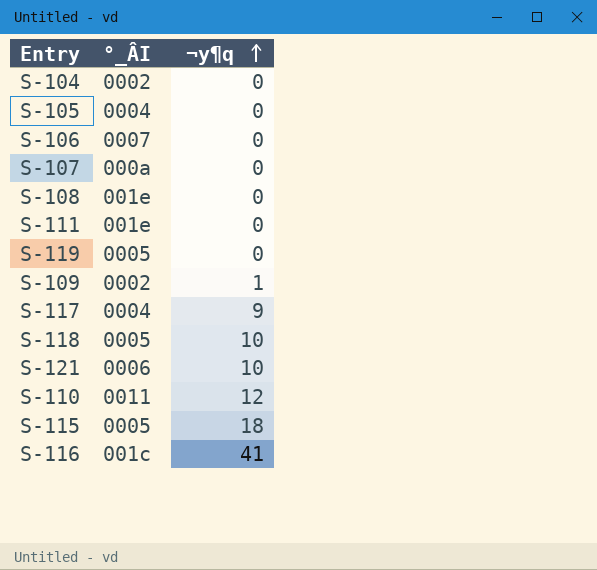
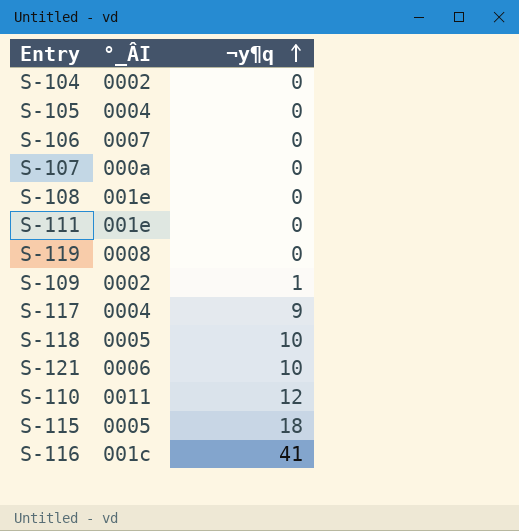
S-119 | °_ÂI: 0005 -> 0008

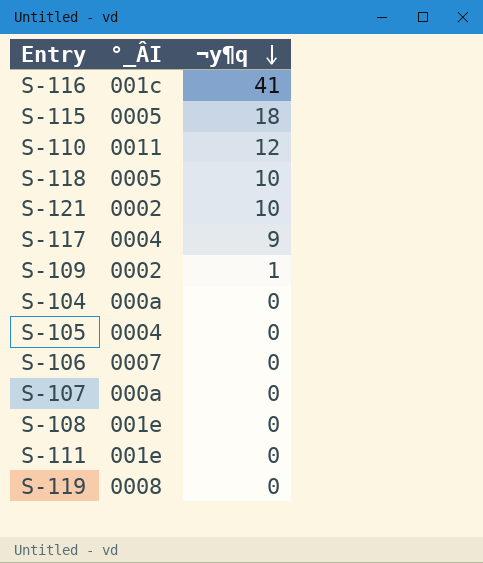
row order: ¬y¶q ascending -> ¬y¶q descending
S-121 | °_ÂI: 0006 -> 0002
S-104 | °_ÂI: 0002 -> 000a

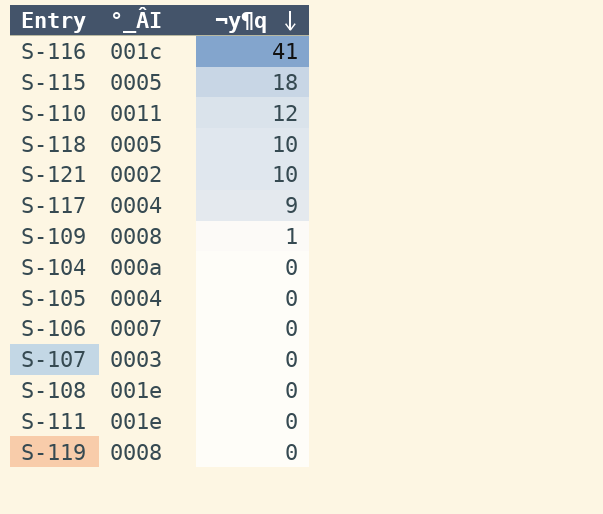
S-109 | °_ÂI: 0002 -> 0008
S-107 | °_ÂI: 000a -> 0003

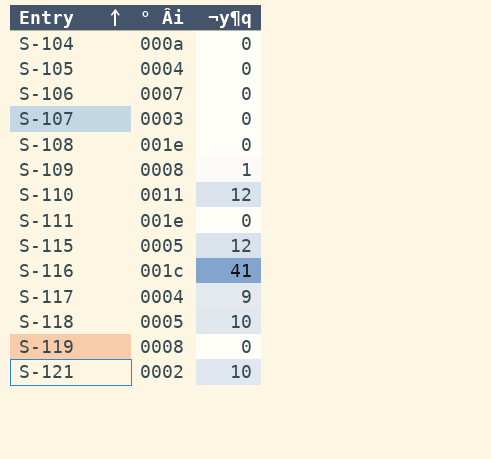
row order: ¬y¶q descending -> Entry ascending
column name: °_ÂI -> ° Âi
S-115 | ¬y¶q: 18 -> 12

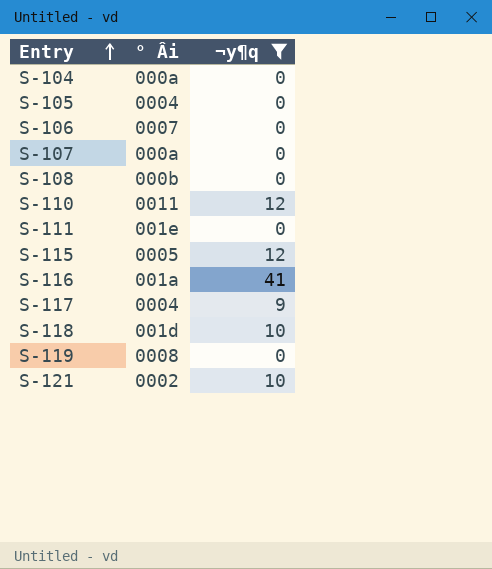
filter: none -> ¬y¶q != 1
S-107 | ° Âi: 0003 -> 000a
S-108 | ° Âi: 001e -> 000b
S-116 | ° Âi: 001c -> 001a
S-118 | ° Âi: 0005 -> 001d

